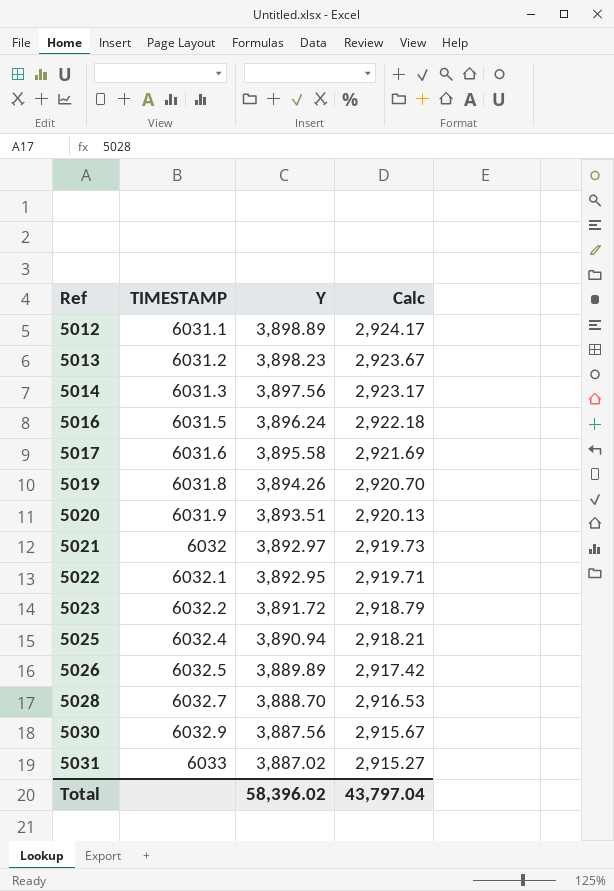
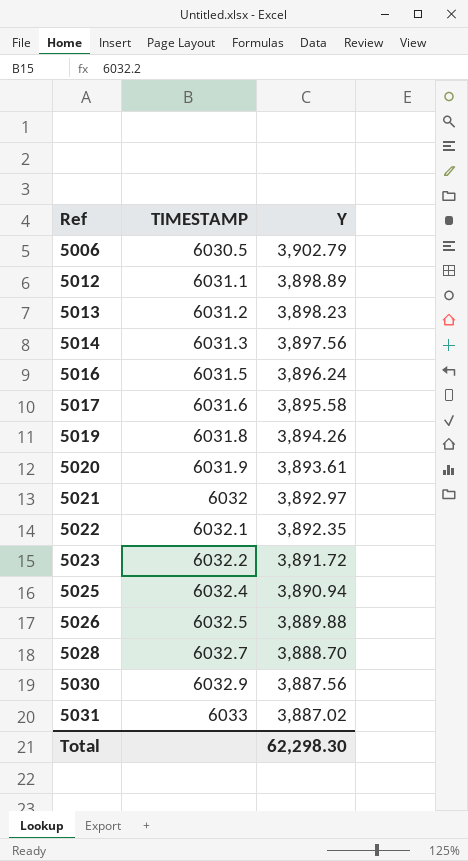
column Calc | formula: [Y] * 0.75 -> none
row 5006: none -> 6030.5 | 3,902.79
5020 | Y: 3,893.51 -> 3,893.61
5022 | Y: 3,892.95 -> 3,892.35
5026 | Y: 3,889.89 -> 3,889.88
Total | Y: 58,396.02 -> 62,298.30

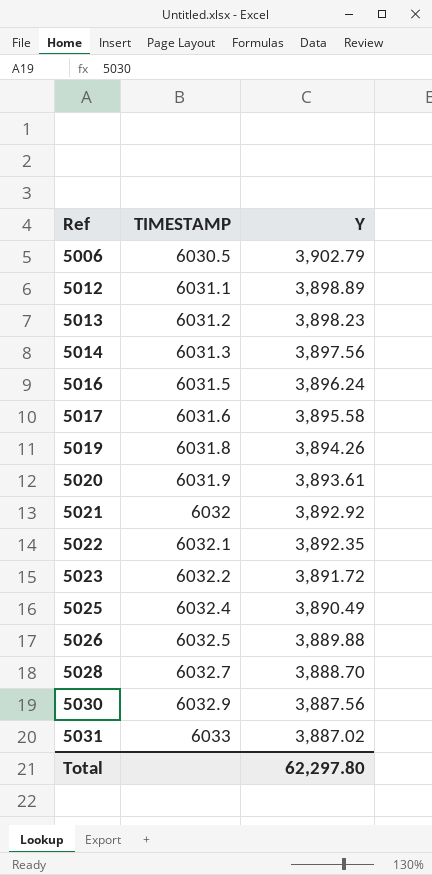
5021 | Y: 3,892.97 -> 3,892.92
5025 | Y: 3,890.94 -> 3,890.49
Total | Y: 62,298.30 -> 62,297.80

